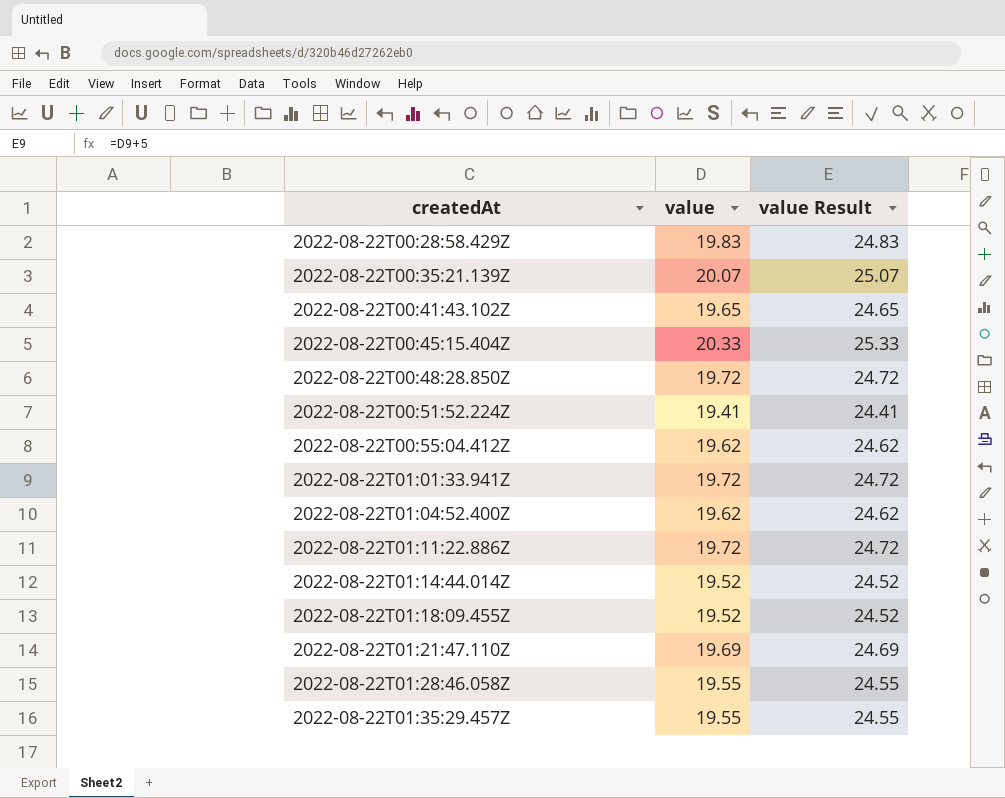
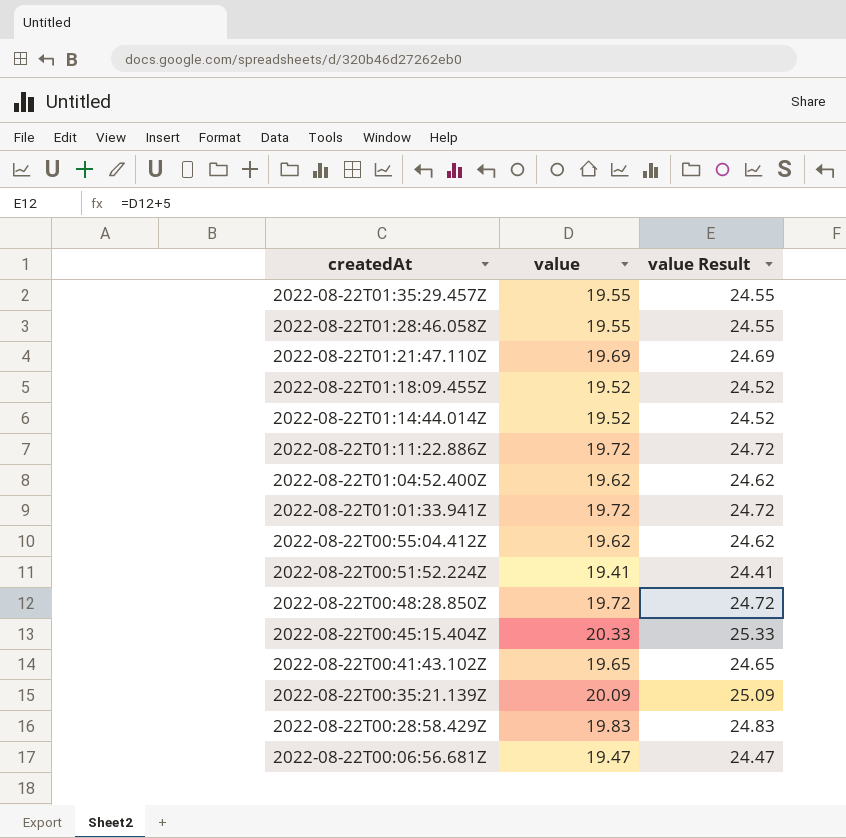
row order: createdAt ascending -> createdAt descending
2022-08-22T00:35:21.139Z | value: 20.07 -> 20.09
2022-08-22T00:35:21.139Z | value Result: 25.07 -> 25.09
row 2022-08-22T00:06:56.681Z: none -> 19.47 | 24.47

